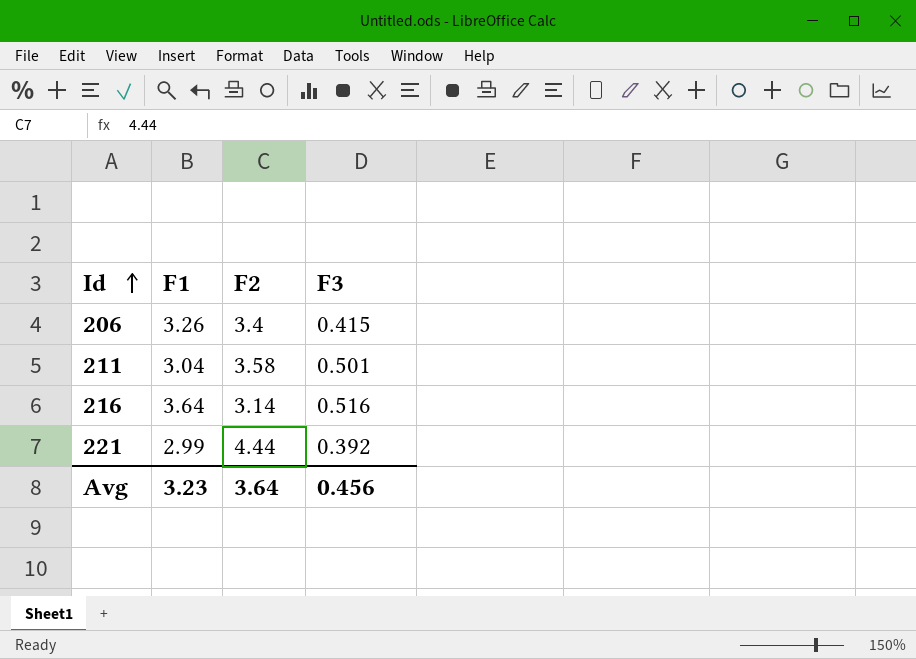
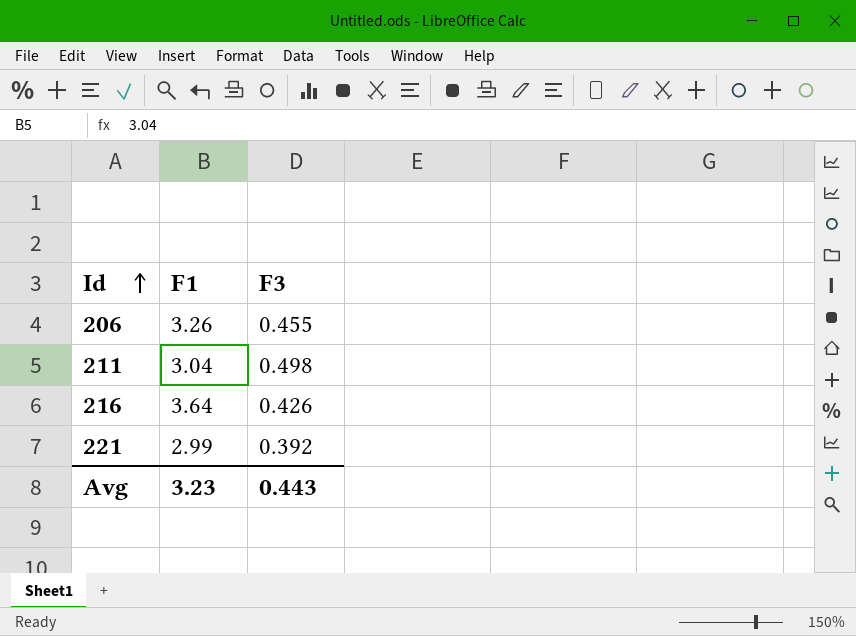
column F2 | position: 3 -> none
206 | F3: 0.415 -> 0.455
211 | F3: 0.501 -> 0.498
216 | F3: 0.516 -> 0.426
Avg | F3: 0.456 -> 0.443

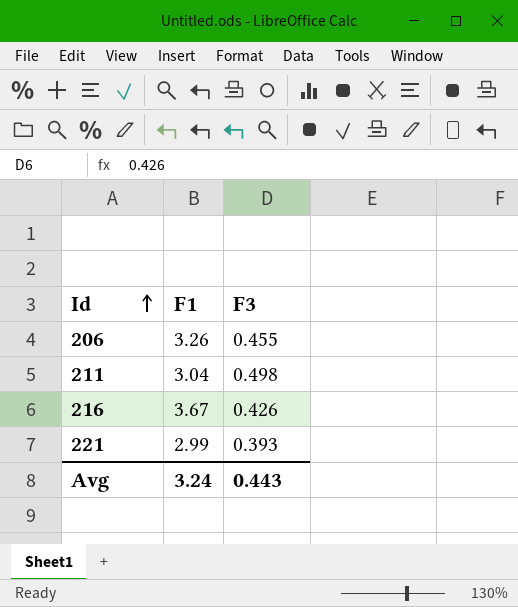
216 | F1: 3.64 -> 3.67
221 | F3: 0.392 -> 0.393
Avg | F1: 3.23 -> 3.24

